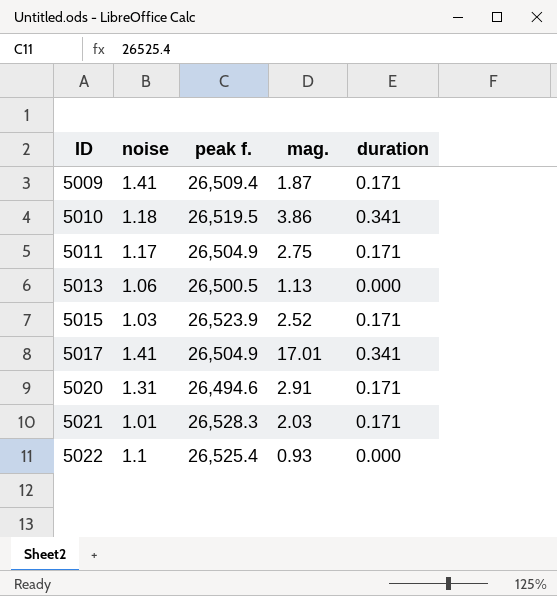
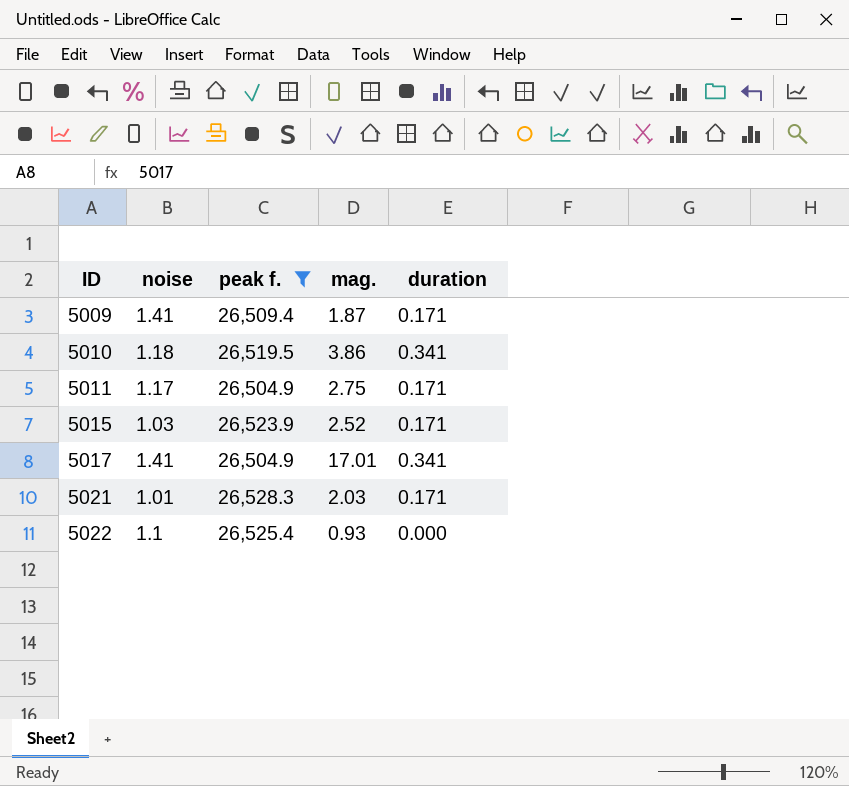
filter: none -> peak f. >= 26,504.9

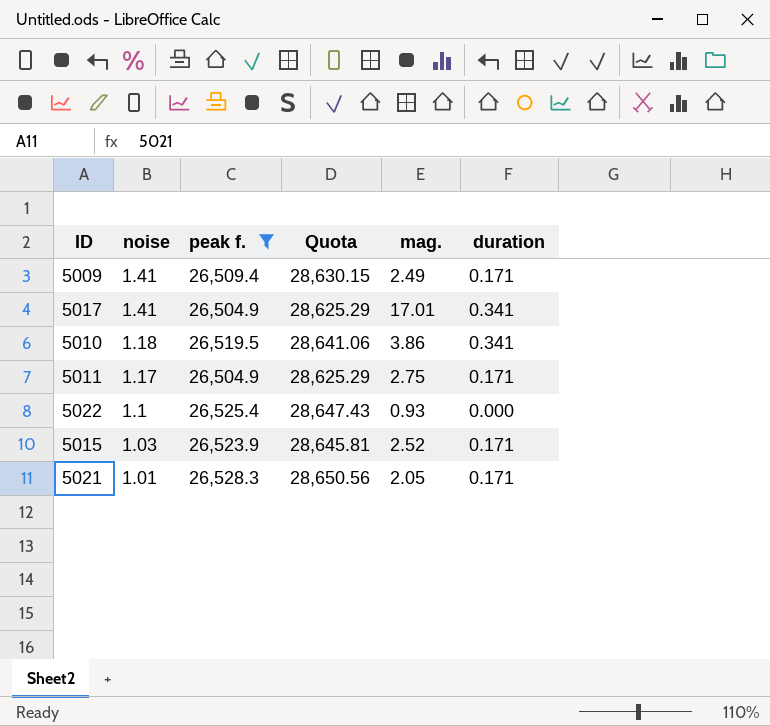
row order: ID ascending -> noise descending
column Quota | formula: none -> [peak f.] * 1.08
5009 | mag.: 1.87 -> 2.49
5021 | mag.: 2.03 -> 2.05

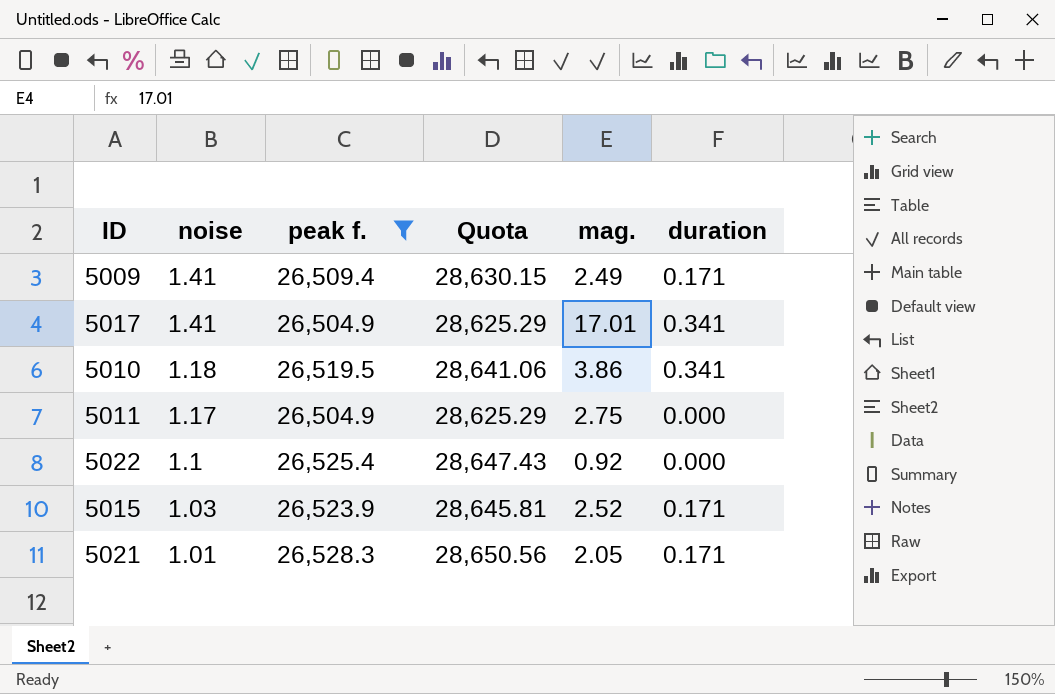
5011 | duration: 0.171 -> 0.000
5022 | mag.: 0.93 -> 0.92

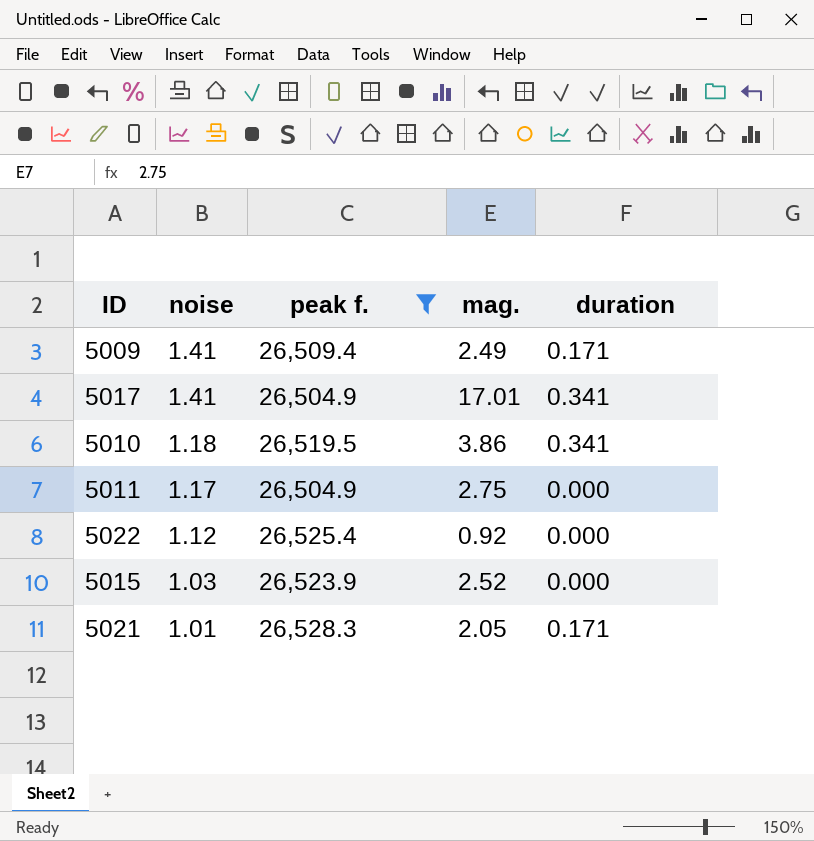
column Quota | formula: [peak f.] * 1.08 -> none
5022 | noise: 1.1 -> 1.12
5015 | duration: 0.171 -> 0.000

